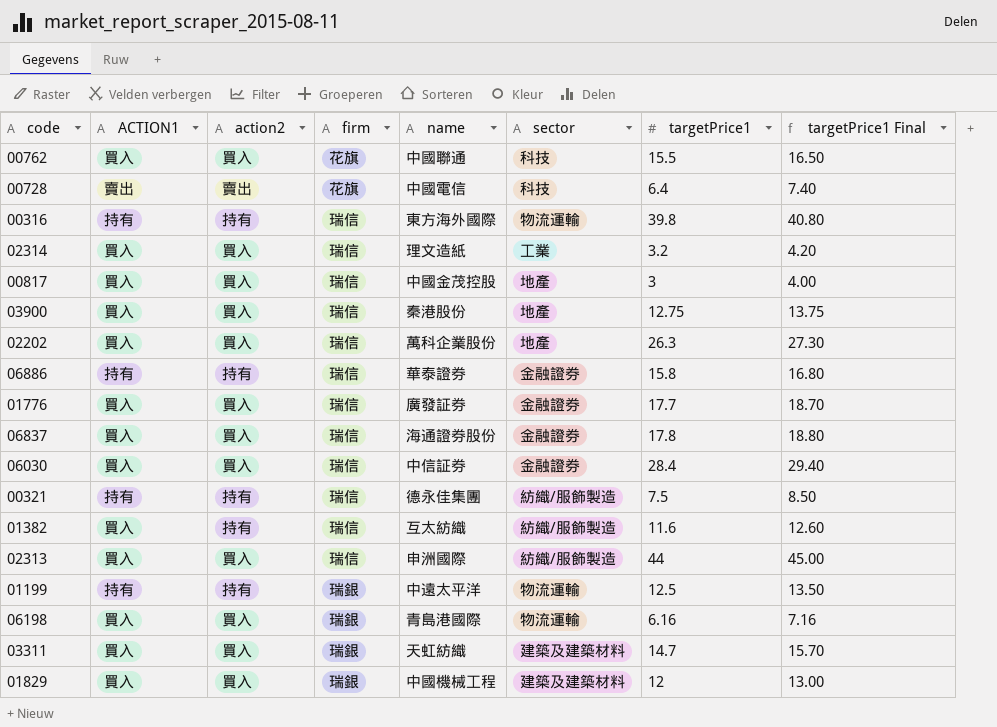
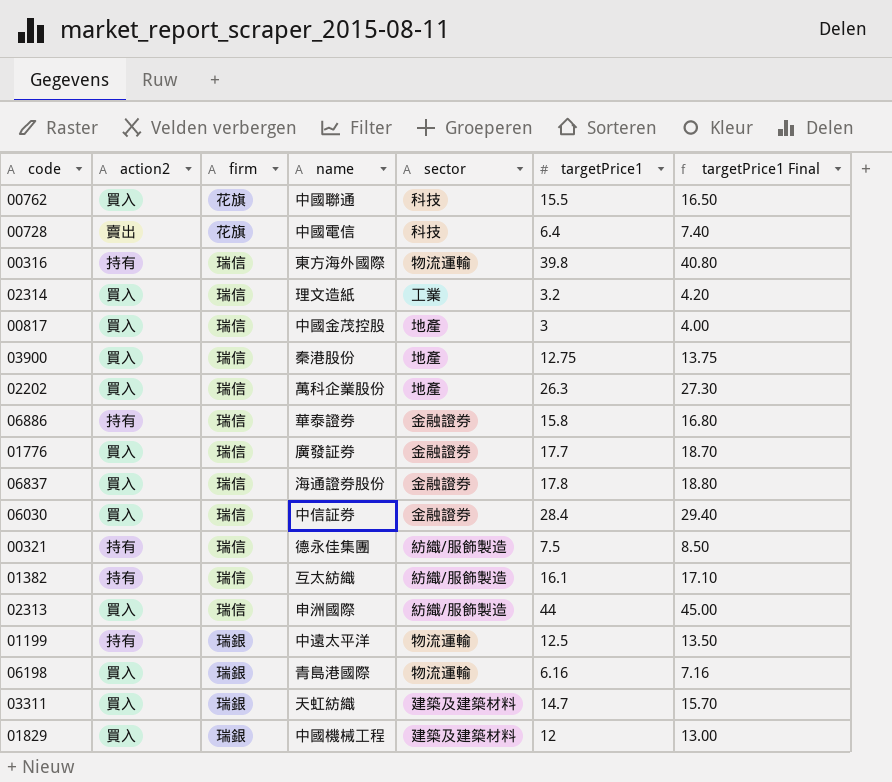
column ACTION1 | position: 2 -> none
01382 | targetPrice1: 11.6 -> 16.1
01382 | targetPrice1 Final: 12.60 -> 17.10

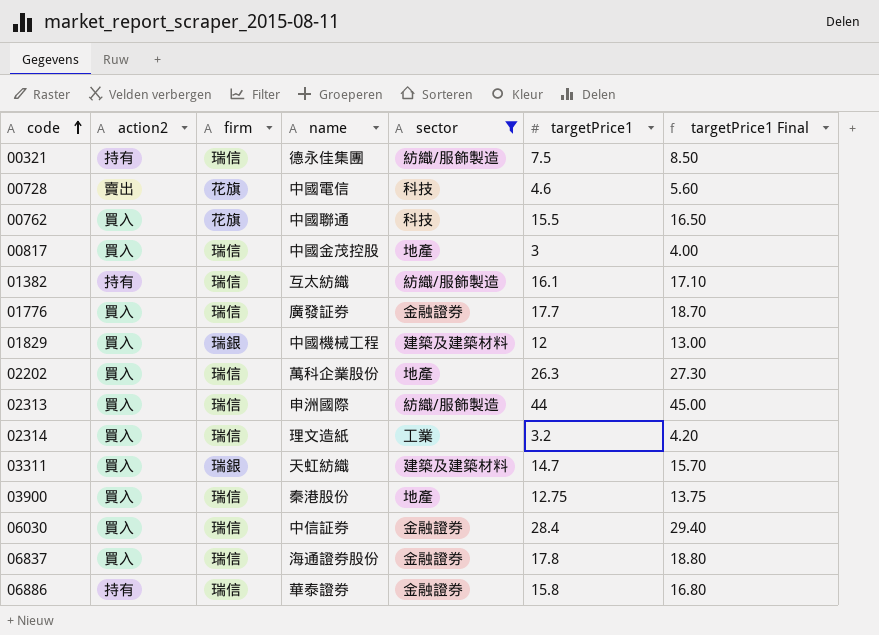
filter: none -> sector != 物流運輸
row order: none -> code ascending
00728 | targetPrice1: 6.4 -> 4.6
00728 | targetPrice1 Final: 7.40 -> 5.60

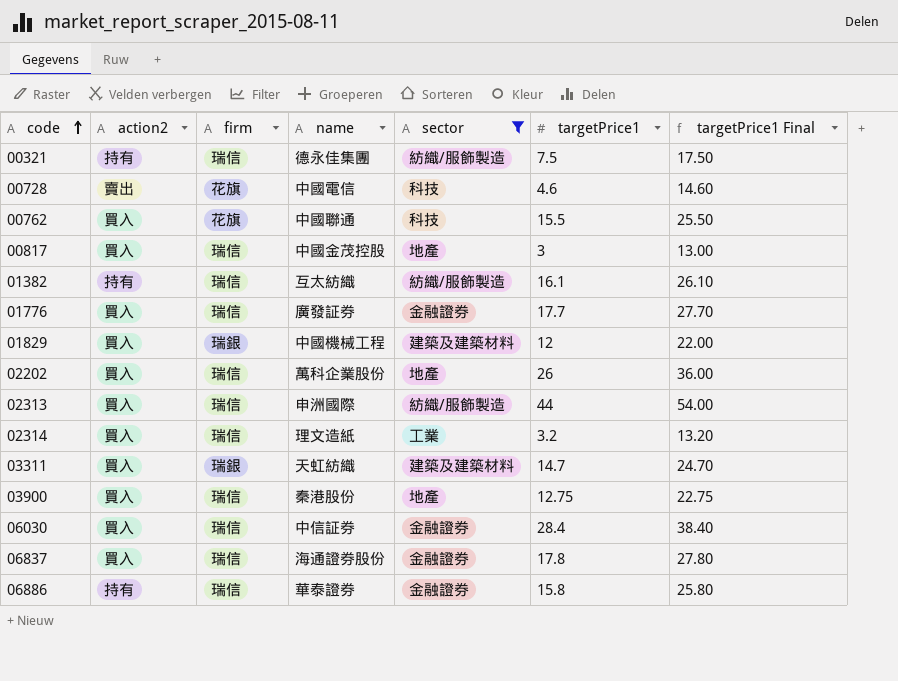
column targetPrice1 Final | formula: [targetPrice1] + 1 -> [targetPrice1] + 10
02202 | targetPrice1: 26.3 -> 26

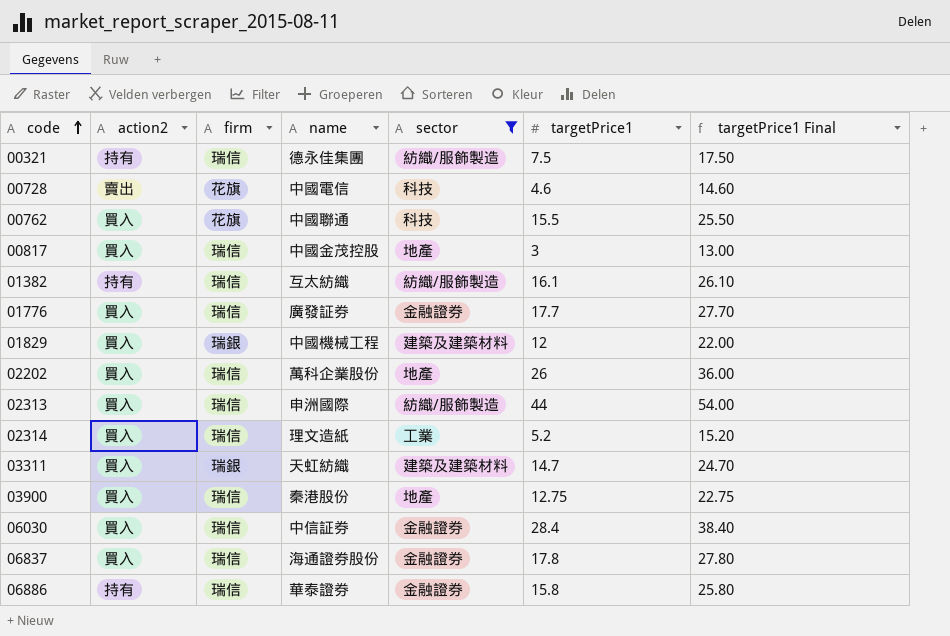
02314 | targetPrice1: 3.2 -> 5.2
02314 | targetPrice1 Final: 13.20 -> 15.20

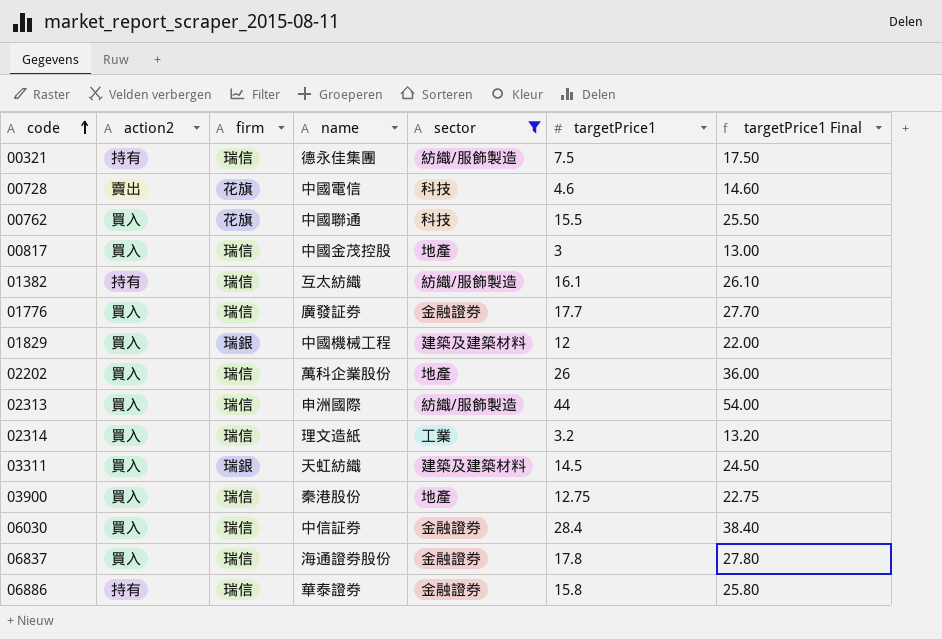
02314 | targetPrice1: 5.2 -> 3.2
02314 | targetPrice1 Final: 15.20 -> 13.20
03311 | targetPrice1: 14.7 -> 14.5
03311 | targetPrice1 Final: 24.70 -> 24.50

